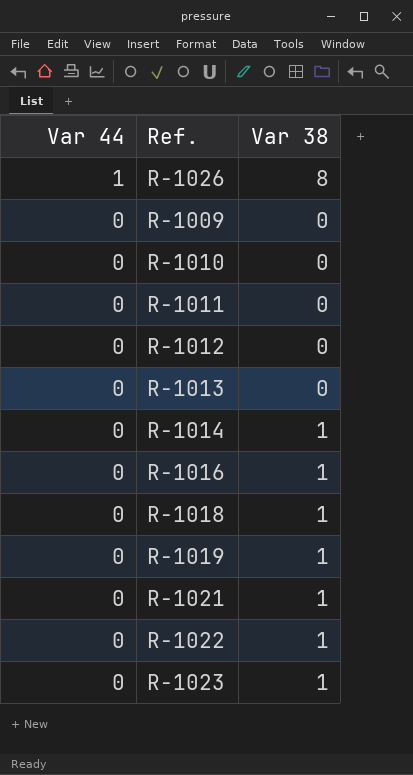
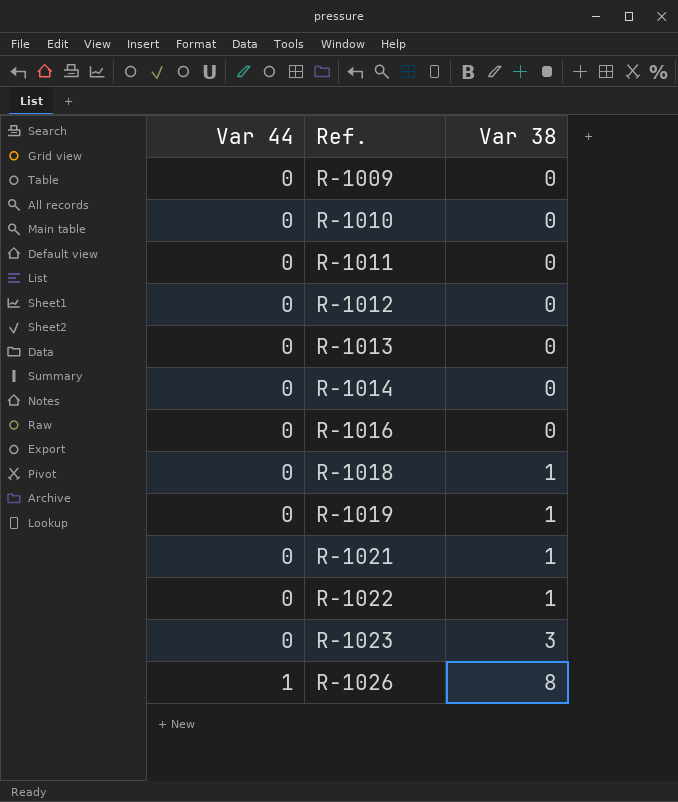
row order: Var 44 descending -> Var 44 ascending
R-1014 | Var 38: 1 -> 0
R-1016 | Var 38: 1 -> 0
R-1023 | Var 38: 1 -> 3

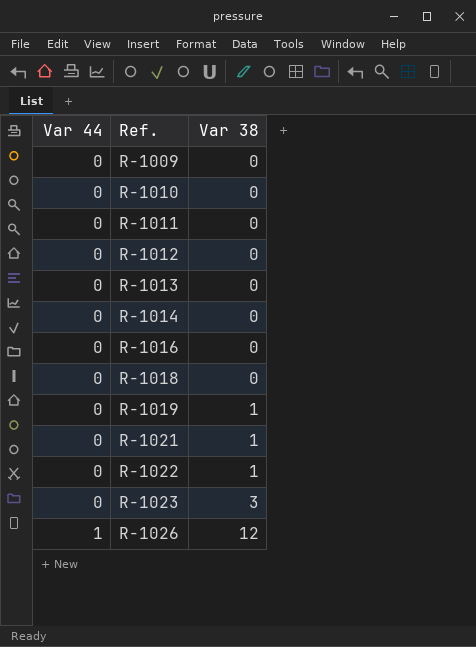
R-1018 | Var 38: 1 -> 0
R-1026 | Var 38: 8 -> 12

